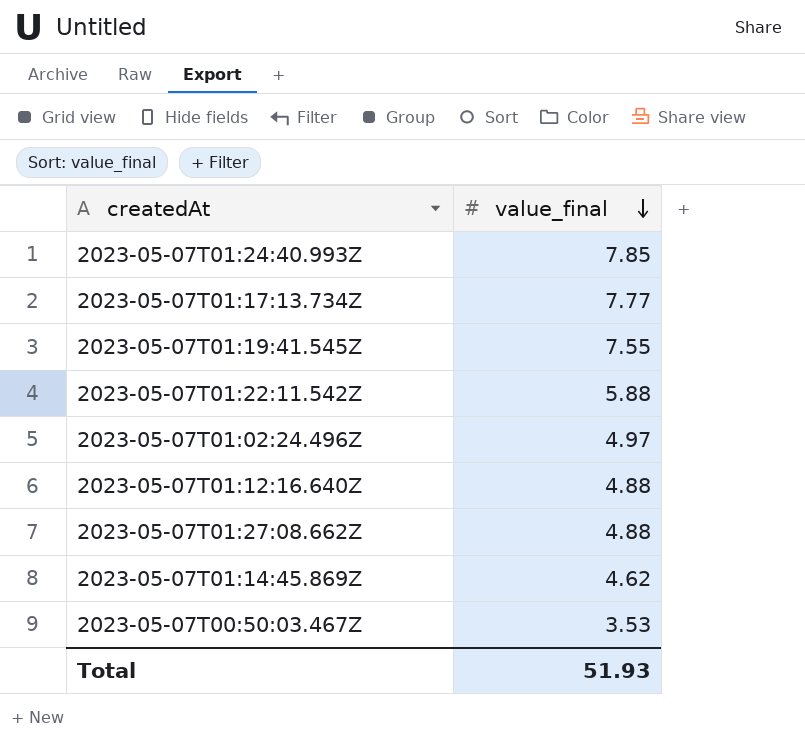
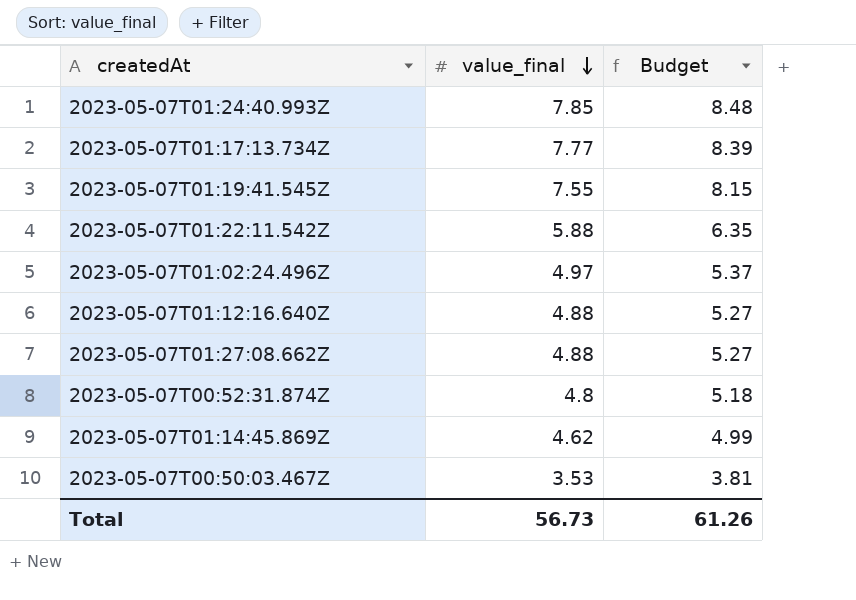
column Budget | formula: none -> [value_final] * 1.08
row 2023-05-07T00:52:31.874Z: none -> 4.8 | 5.18
Total | value_final: 51.93 -> 56.73

